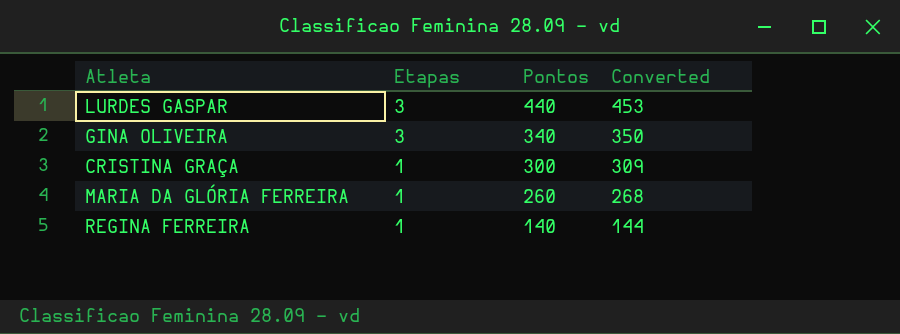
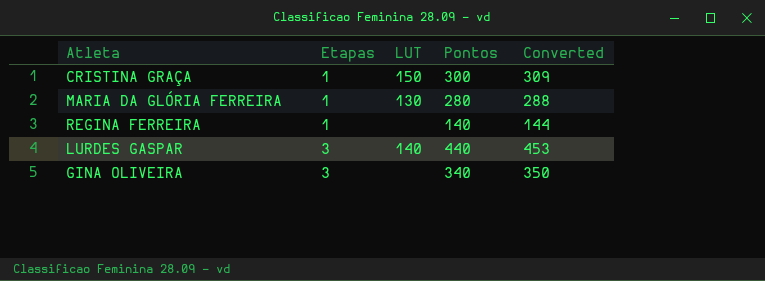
row order: Etapas descending -> Etapas ascending
column LUT | position: none -> 3
MARIA DA GLÓRIA FERREIRA | Pontos: 260 -> 280
MARIA DA GLÓRIA FERREIRA | Converted: 268 -> 288

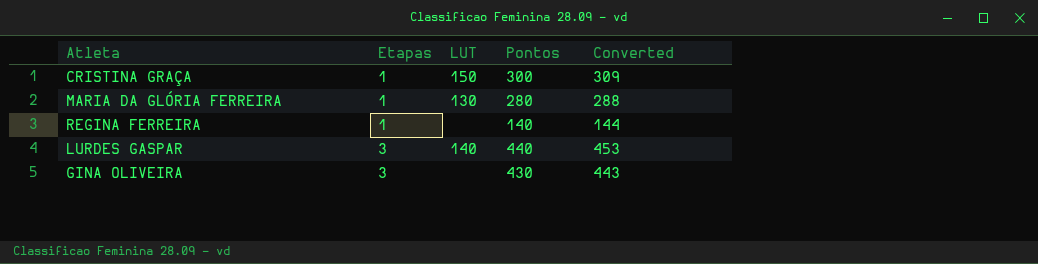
GINA OLIVEIRA | Pontos: 340 -> 430
GINA OLIVEIRA | Converted: 350 -> 443

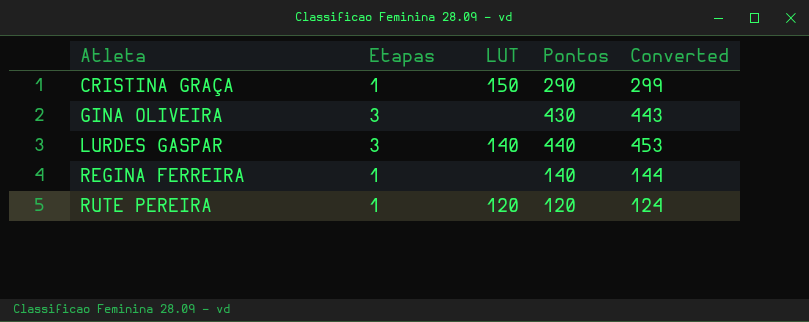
row order: Etapas ascending -> Atleta ascending
row MARIA DA GLÓRIA FERREIRA: 1 | 130 | 280 | 288 -> none
CRISTINA GRAÇA | Pontos: 300 -> 290
CRISTINA GRAÇA | Converted: 309 -> 299
row RUTE PEREIRA: none -> 1 | 120 | 120 | 124

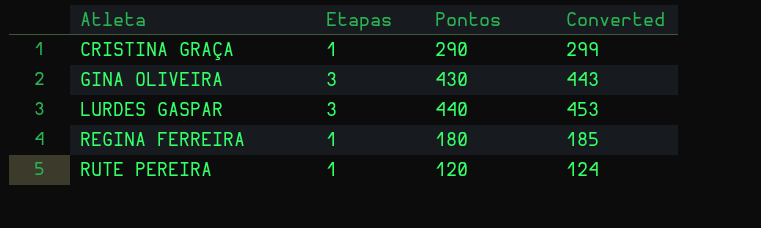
column LUT | position: 3 -> none
REGINA FERREIRA | Pontos: 140 -> 180
REGINA FERREIRA | Converted: 144 -> 185

